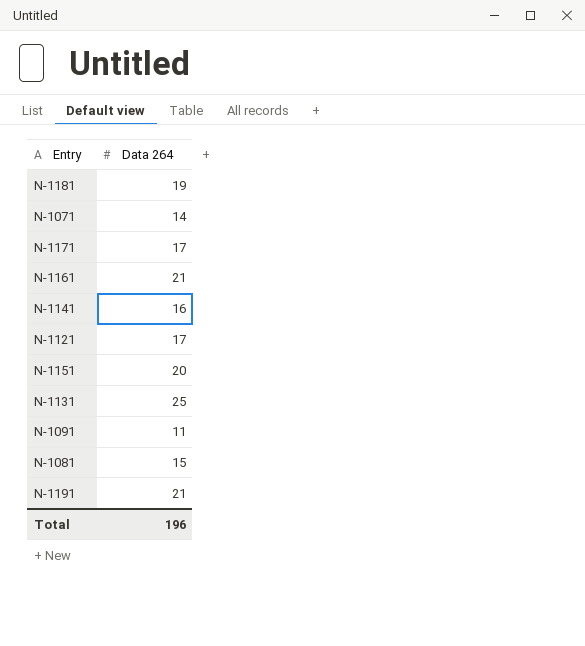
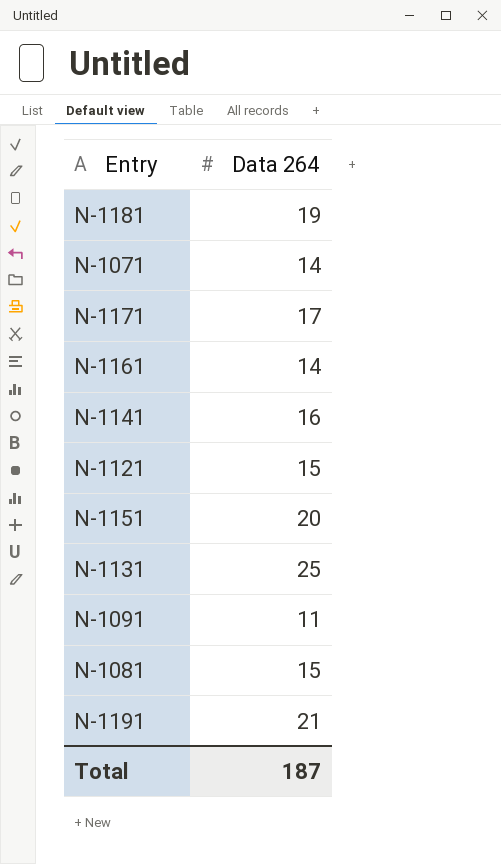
N-1161 | Data 264: 21 -> 14
N-1121 | Data 264: 17 -> 15
Total | Data 264: 196 -> 187

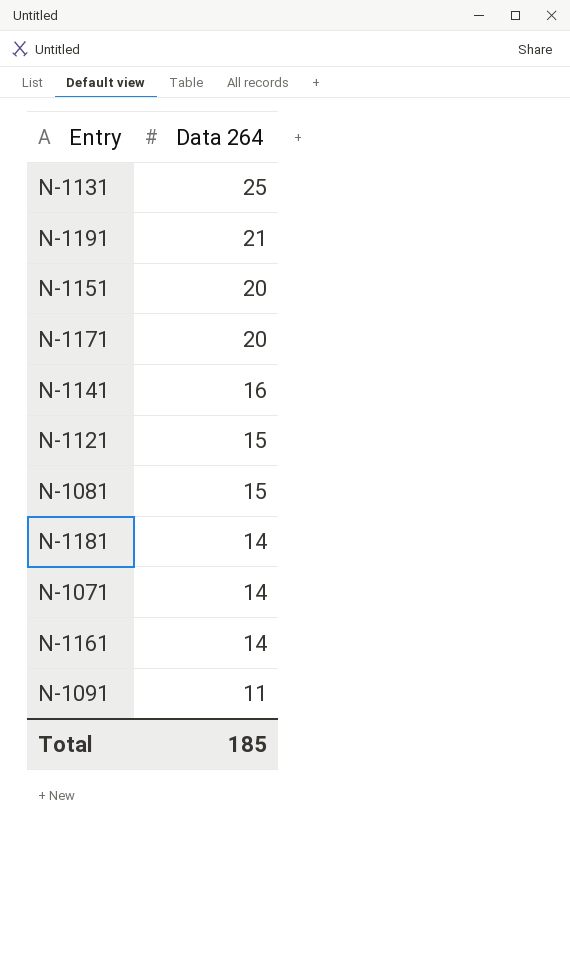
row order: none -> Data 264 descending
N-1171 | Data 264: 17 -> 20
N-1181 | Data 264: 19 -> 14
Total | Data 264: 187 -> 185

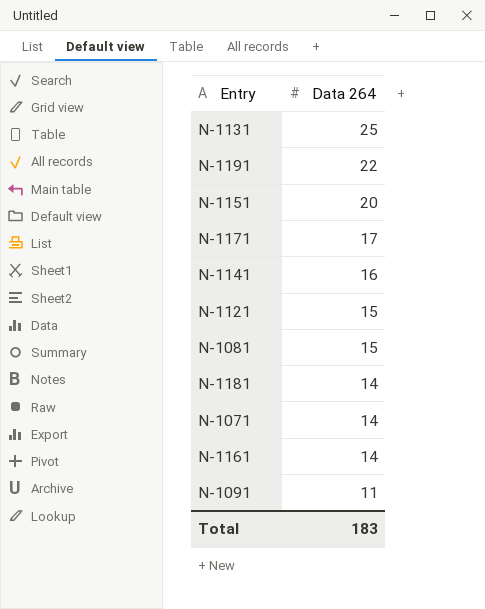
N-1191 | Data 264: 21 -> 22
N-1171 | Data 264: 20 -> 17
Total | Data 264: 185 -> 183

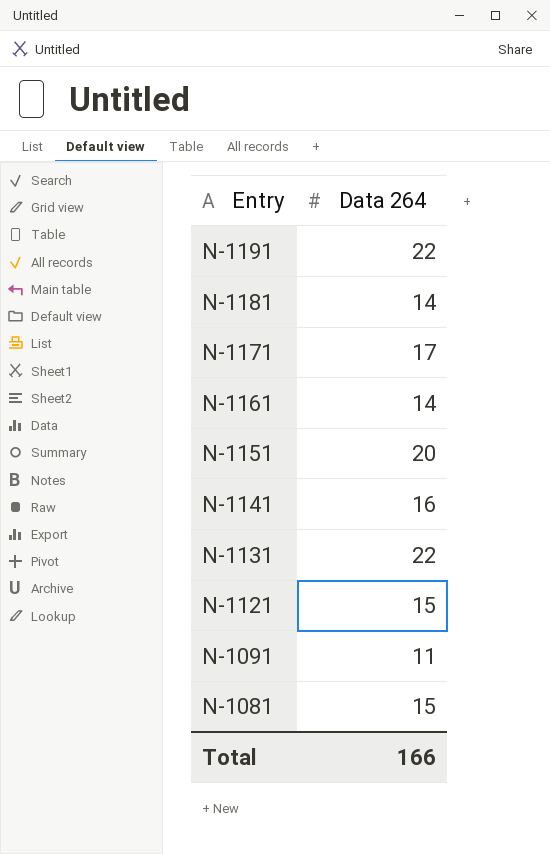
row order: Data 264 descending -> Entry descending
row N-1071: 14 -> none
N-1131 | Data 264: 25 -> 22
Total | Data 264: 183 -> 166

